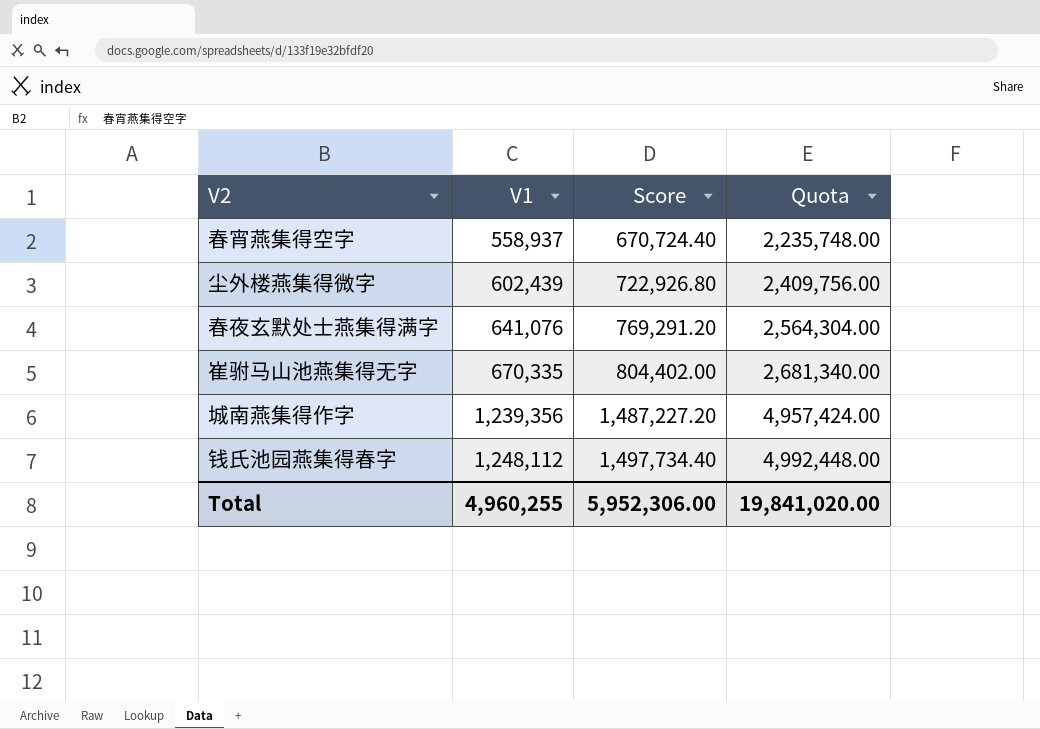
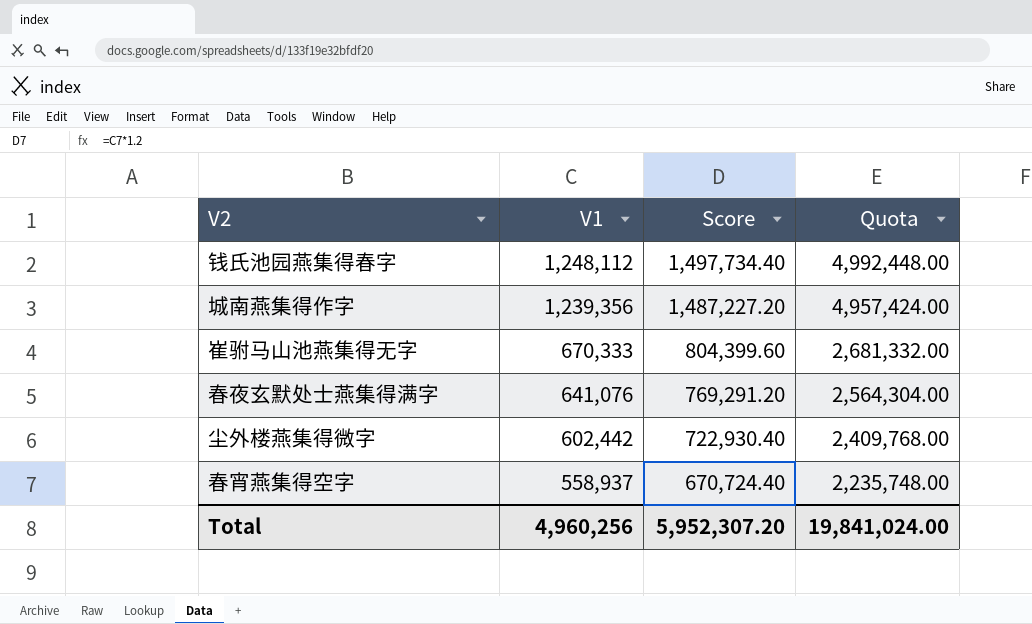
row order: V1 ascending -> V1 descending
崔驸马山池燕集得无字 | V1: 670,335 -> 670,333
崔驸马山池燕集得无字 | Score: 804,402.00 -> 804,399.60
崔驸马山池燕集得无字 | Quota: 2,681,340.00 -> 2,681,332.00
尘外楼燕集得微字 | V1: 602,439 -> 602,442
尘外楼燕集得微字 | Score: 722,926.80 -> 722,930.40
尘外楼燕集得微字 | Quota: 2,409,756.00 -> 2,409,768.00
Total | V1: 4,960,255 -> 4,960,256
Total | Score: 5,952,306.00 -> 5,952,307.20
Total | Quota: 19,841,020.00 -> 19,841,024.00

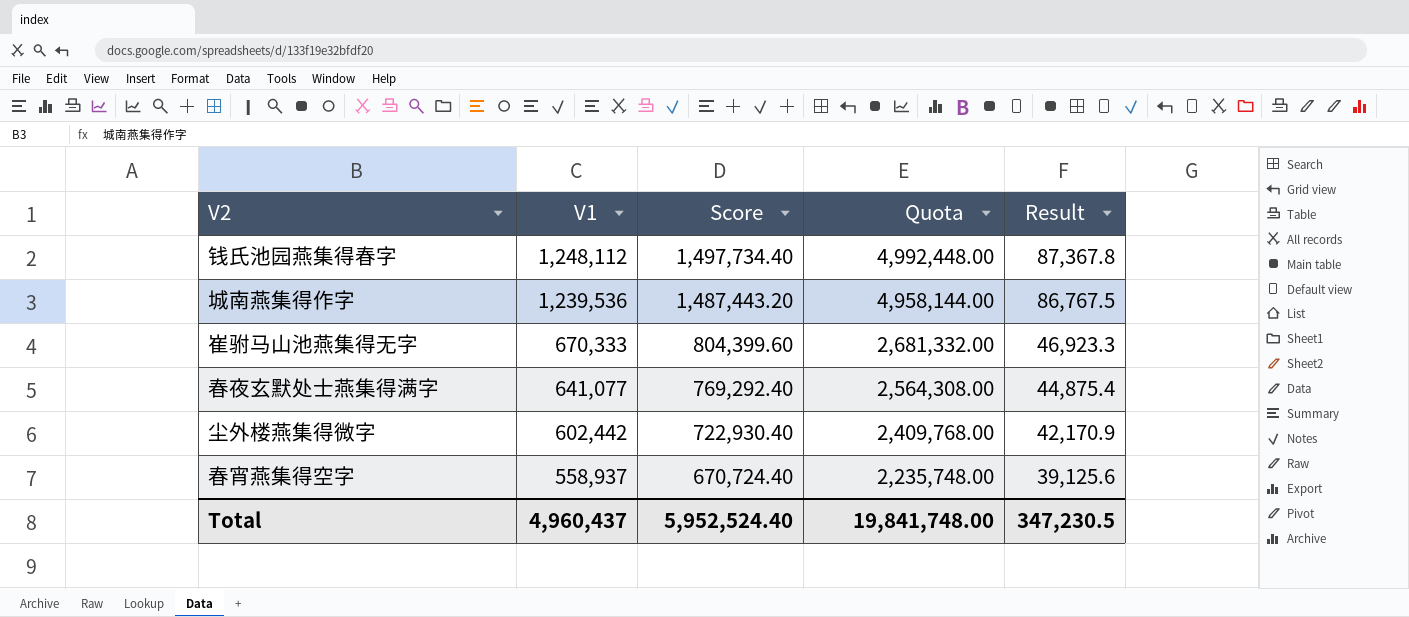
column Result | formula: none -> [V1] * 0.07
城南燕集得作字 | V1: 1,239,356 -> 1,239,536
城南燕集得作字 | Score: 1,487,227.20 -> 1,487,443.20
城南燕集得作字 | Quota: 4,957,424.00 -> 4,958,144.00
春夜玄默处士燕集得满字 | V1: 641,076 -> 641,077
春夜玄默处士燕集得满字 | Score: 769,291.20 -> 769,292.40
春夜玄默处士燕集得满字 | Quota: 2,564,304.00 -> 2,564,308.00
Total | V1: 4,960,256 -> 4,960,437
Total | Score: 5,952,307.20 -> 5,952,524.40
Total | Quota: 19,841,024.00 -> 19,841,748.00

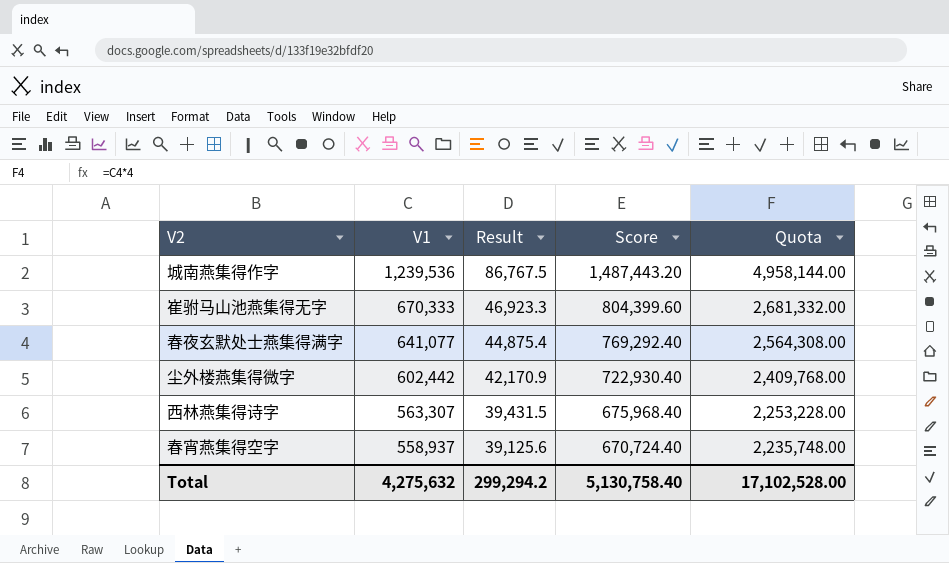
column Result | position: 5 -> 3
row 钱氏池园燕集得春字: 1,248,112 | 1,497,734.40 | 4,992,448.00 | 87,367.8 -> none
row 西林燕集得诗字: none -> 563,307 | 39,431.5 | 675,968.40 | 2,253,228.00
Total | V1: 4,960,437 -> 4,275,632
Total | Result: 347,230.5 -> 299,294.2
Total | Score: 5,952,524.40 -> 5,130,758.40
Total | Quota: 19,841,748.00 -> 17,102,528.00

